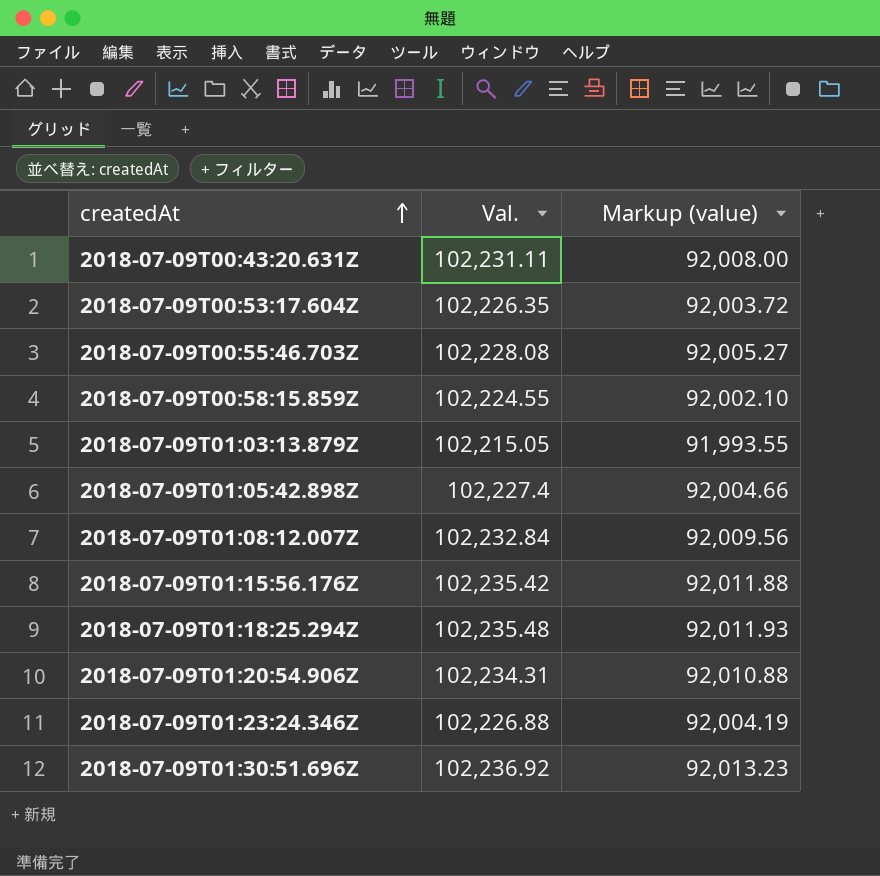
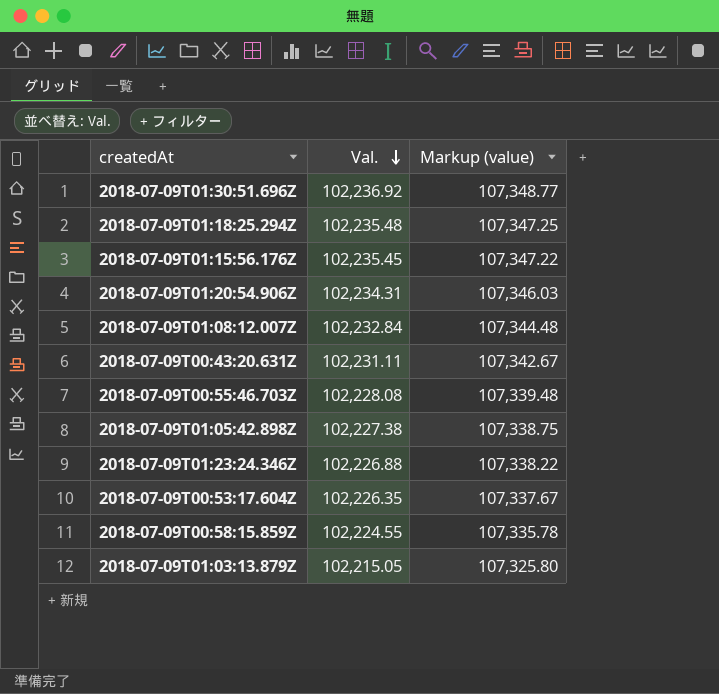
row order: createdAt ascending -> Val. descending
column Markup (value) | formula: [Val.] * 0.9 -> [Val.] * 1.05
2018-07-09T01:15:56.176Z | Val.: 102,235.42 -> 102,235.45
2018-07-09T01:05:42.898Z | Val.: 102,227.4 -> 102,227.38

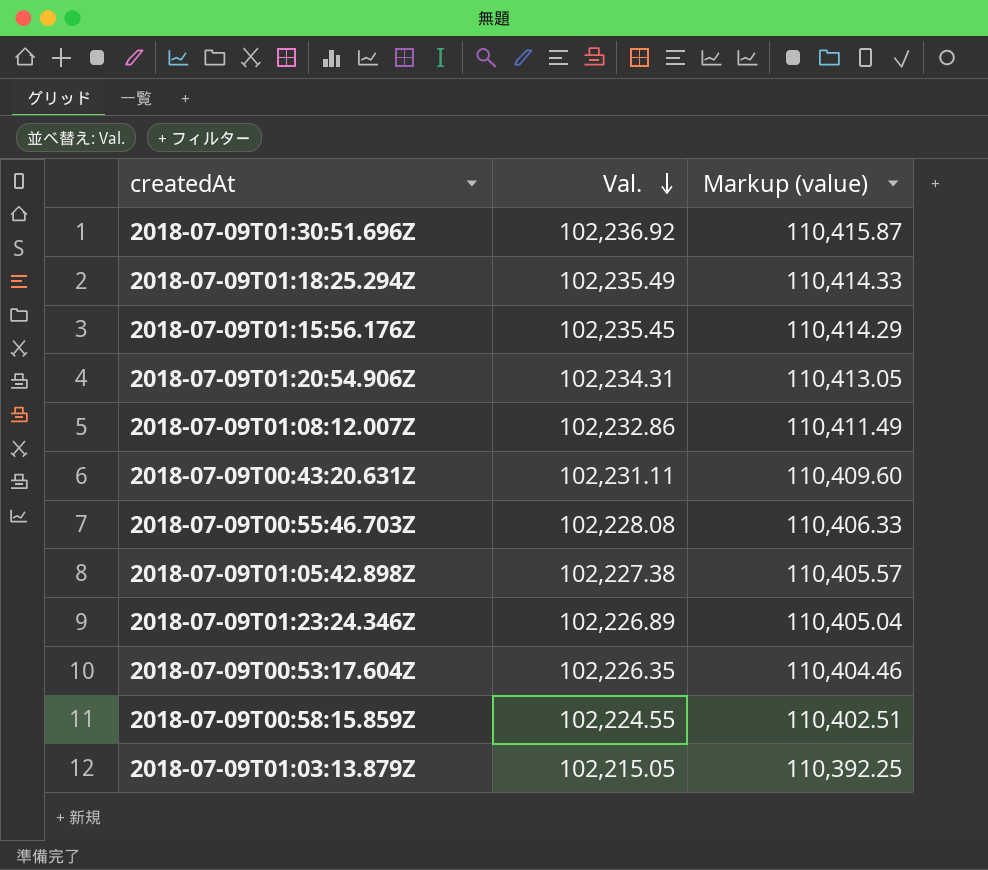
column Markup (value) | formula: [Val.] * 1.05 -> [Val.] * 1.08
2018-07-09T01:18:25.294Z | Val.: 102,235.48 -> 102,235.49
2018-07-09T01:08:12.007Z | Val.: 102,232.84 -> 102,232.86
2018-07-09T01:23:24.346Z | Val.: 102,226.88 -> 102,226.89

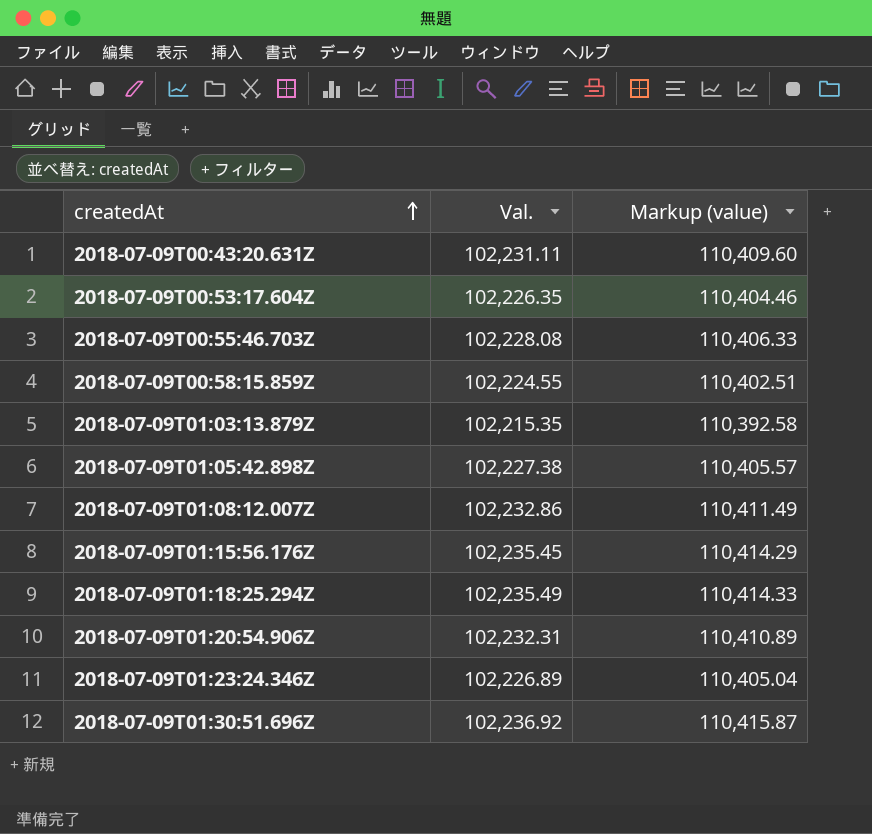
row order: Val. descending -> createdAt ascending
2018-07-09T01:03:13.879Z | Val.: 102,215.05 -> 102,215.35
2018-07-09T01:03:13.879Z | Markup (value): 110,392.25 -> 110,392.58
2018-07-09T01:20:54.906Z | Val.: 102,234.31 -> 102,232.31
2018-07-09T01:20:54.906Z | Markup (value): 110,413.05 -> 110,410.89

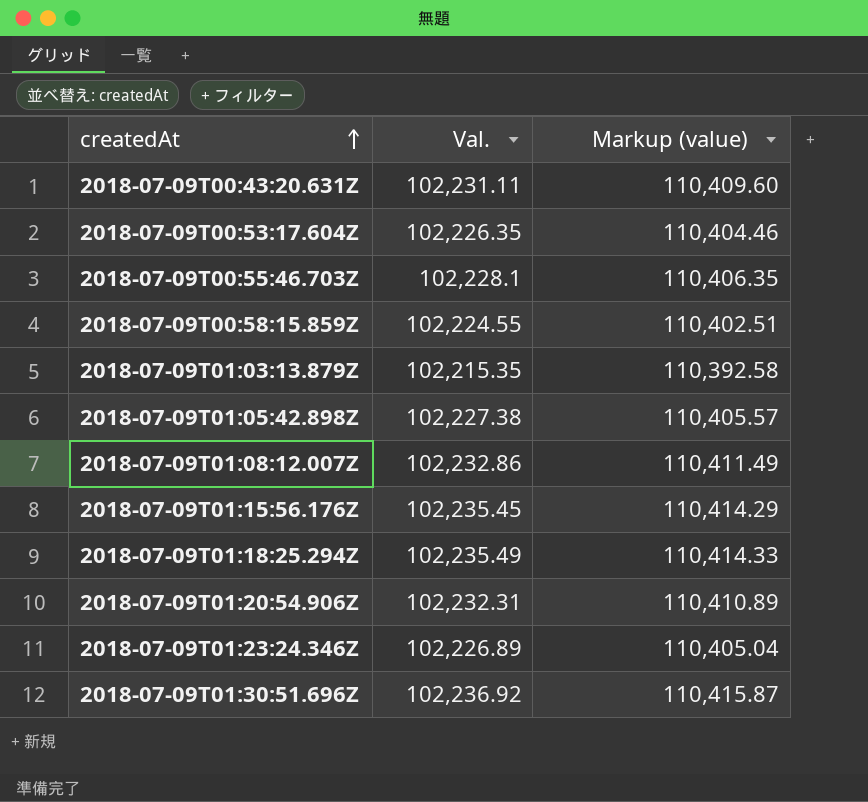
2018-07-09T00:55:46.703Z | Val.: 102,228.08 -> 102,228.1
2018-07-09T00:55:46.703Z | Markup (value): 110,406.33 -> 110,406.35

